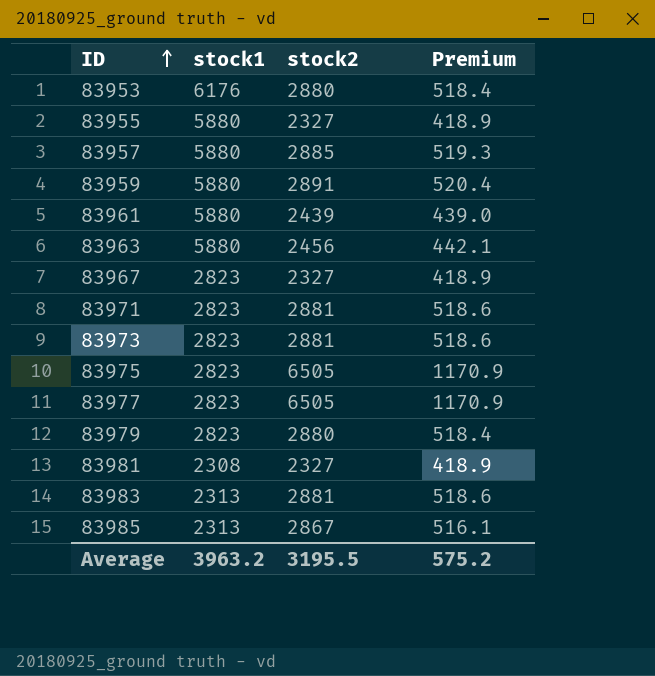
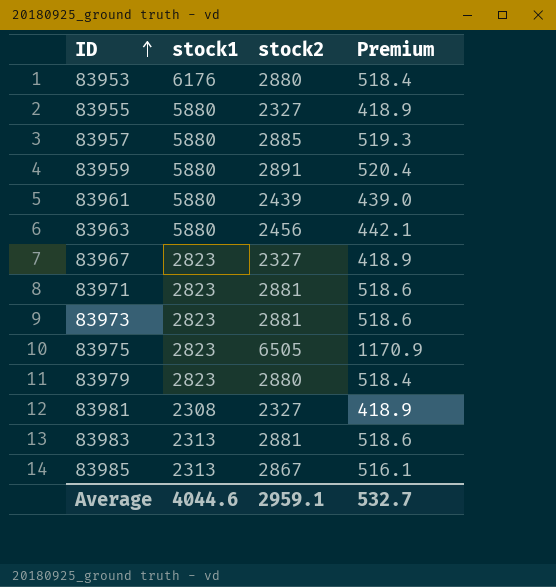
row 83977: 2823 | 6505 | 1170.9 -> none
Average | stock1: 3963.2 -> 4044.6
Average | stock2: 3195.5 -> 2959.1
Average | Premium: 575.2 -> 532.7

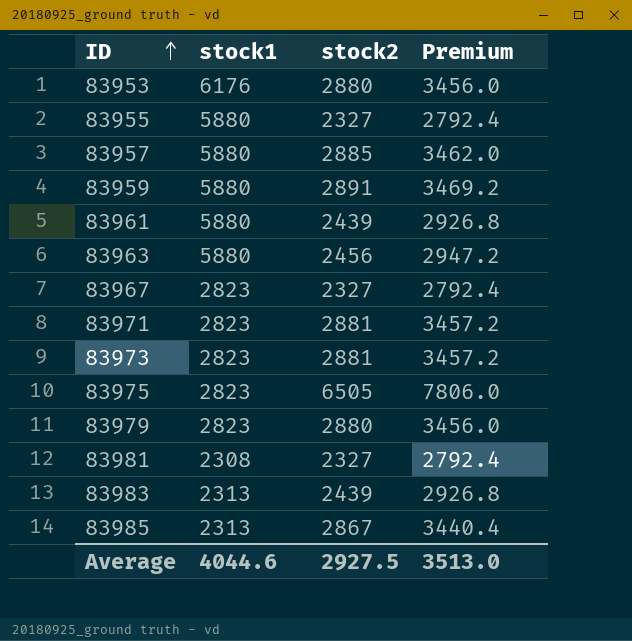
column Premium | formula: [stock2] * 0.18 -> [stock2] * 1.2
83983 | stock2: 2881 -> 2439
Average | stock2: 2959.1 -> 2927.5
Average | Premium: 532.7 -> 3513.0

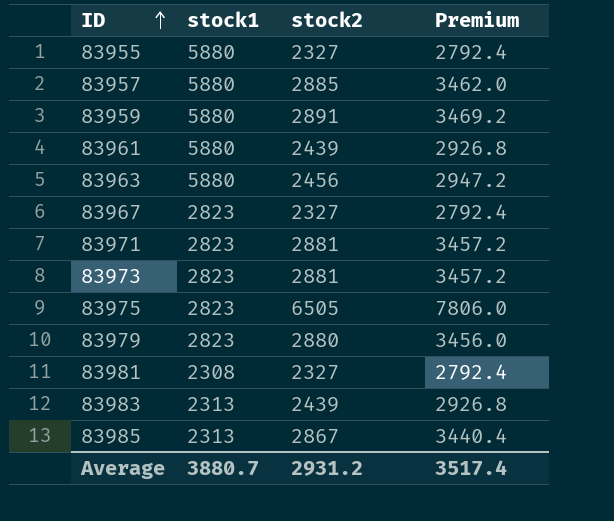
row 83953: 6176 | 2880 | 3456.0 -> none
Average | stock1: 4044.6 -> 3880.7
Average | stock2: 2927.5 -> 2931.2
Average | Premium: 3513.0 -> 3517.4

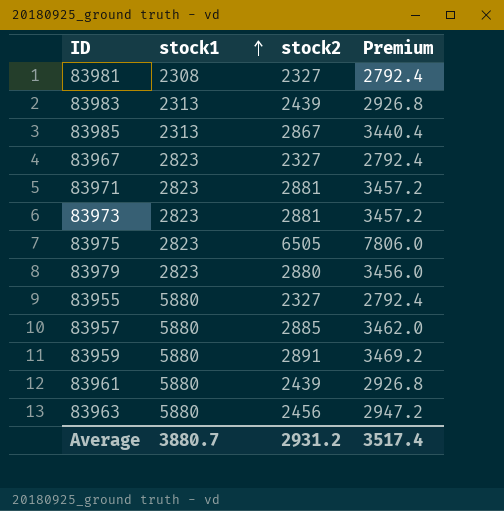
row order: ID ascending -> stock1 ascending

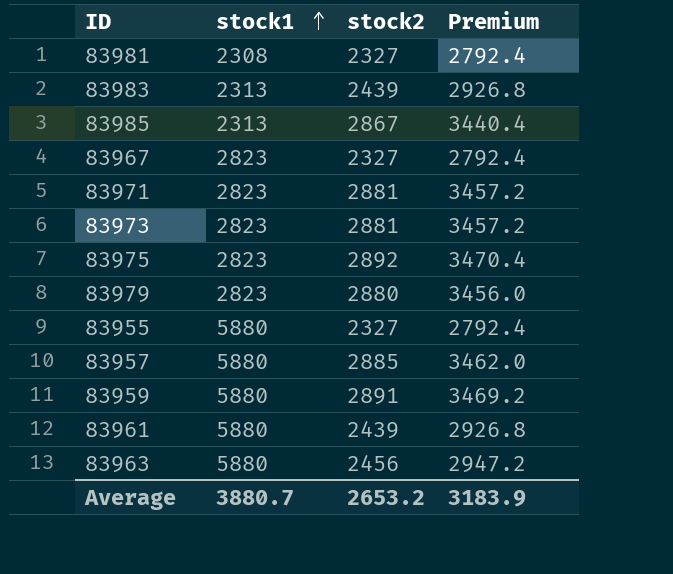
83975 | stock2: 6505 -> 2892
83975 | Premium: 7806.0 -> 3470.4
Average | stock2: 2931.2 -> 2653.2
Average | Premium: 3517.4 -> 3183.9

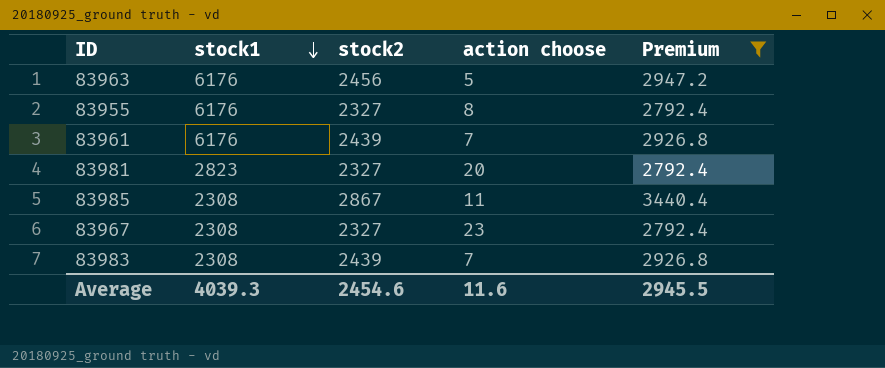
filter: none -> Premium <= 3440.4
row order: stock1 ascending -> stock1 descending
column action choose | position: none -> 4
83963 | stock1: 5880 -> 6176
83955 | stock1: 5880 -> 6176
83961 | stock1: 5880 -> 6176
83981 | stock1: 2308 -> 2823
83985 | stock1: 2313 -> 2308
83967 | stock1: 2823 -> 2308
83983 | stock1: 2313 -> 2308
Average | stock1: 3880.7 -> 4039.3
Average | stock2: 2653.2 -> 2454.6
Average | Premium: 3183.9 -> 2945.5

